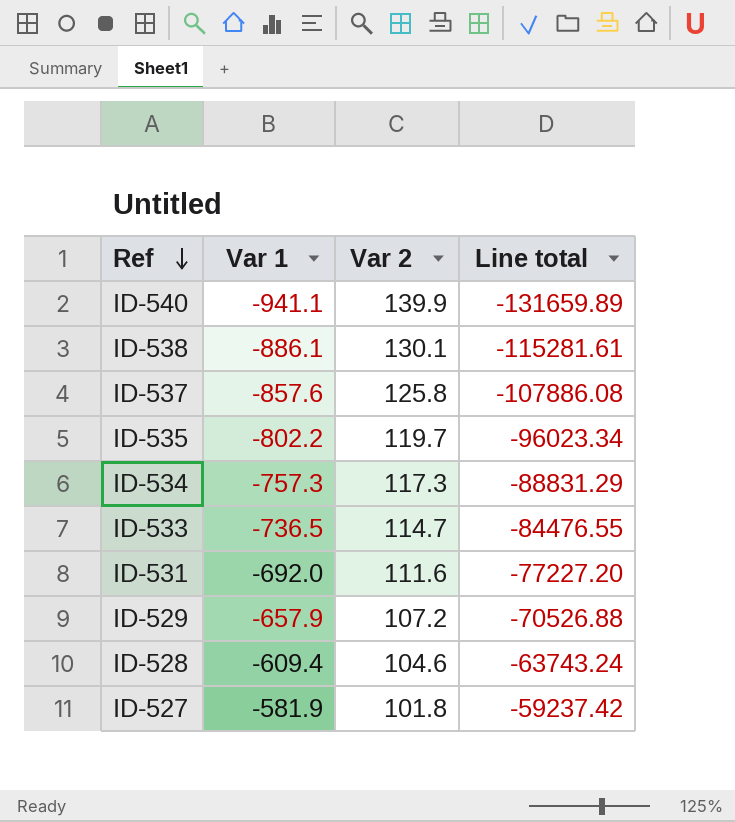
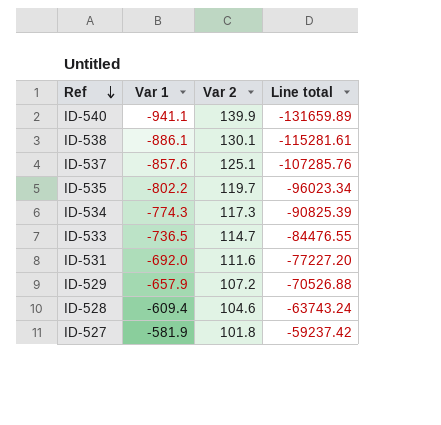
ID-537 | Var 2: 125.8 -> 125.1
ID-537 | Line total: -107886.08 -> -107285.76
ID-534 | Var 1: -757.3 -> -774.3
ID-534 | Line total: -88831.29 -> -90825.39

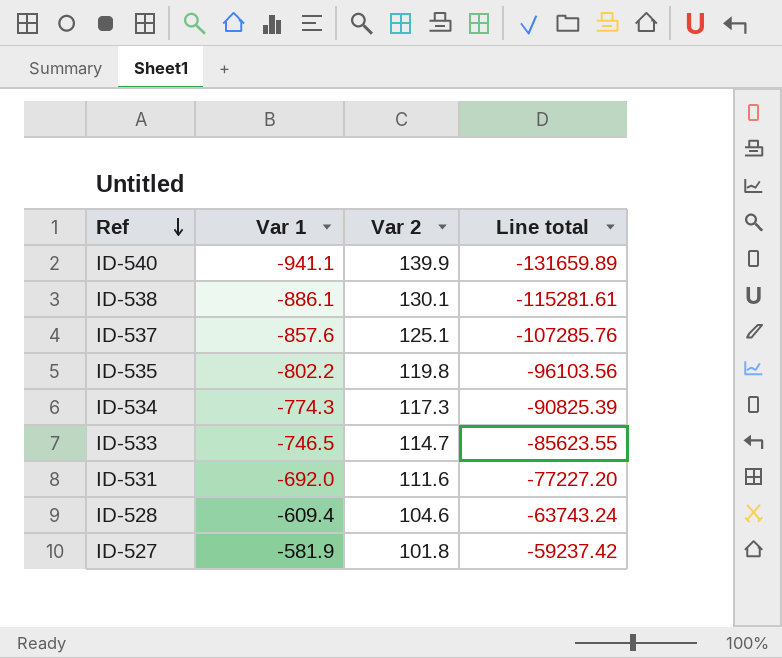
row ID-529: -657.9 | 107.2 | -70526.88 -> none
ID-535 | Var 2: 119.7 -> 119.8
ID-535 | Line total: -96023.34 -> -96103.56
ID-533 | Var 1: -736.5 -> -746.5
ID-533 | Line total: -84476.55 -> -85623.55

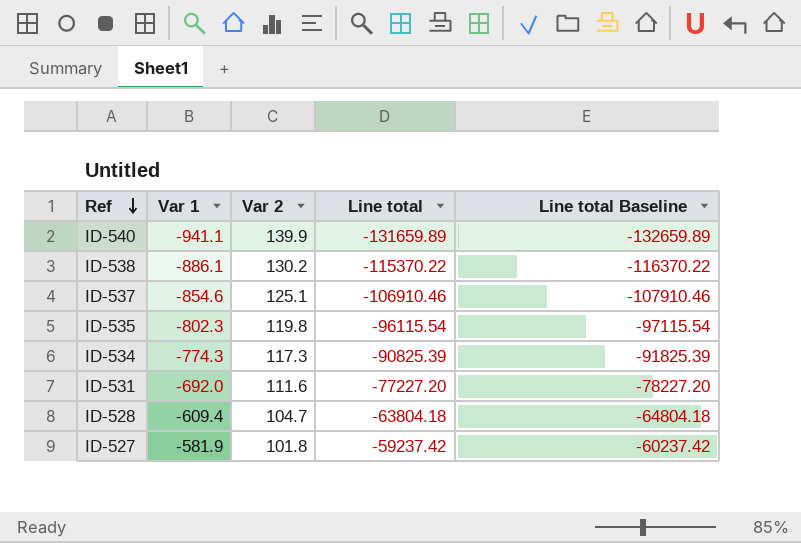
column Line total Baseline | formula: none -> [Line total] - 1000
row ID-533: -746.5 | 114.7 | -85623.55 -> none
ID-538 | Var 2: 130.1 -> 130.2
ID-538 | Line total: -115281.61 -> -115370.22
ID-537 | Var 1: -857.6 -> -854.6
ID-537 | Line total: -107285.76 -> -106910.46
ID-535 | Var 1: -802.2 -> -802.3
ID-535 | Line total: -96103.56 -> -96115.54
ID-528 | Var 2: 104.6 -> 104.7
ID-528 | Line total: -63743.24 -> -63804.18

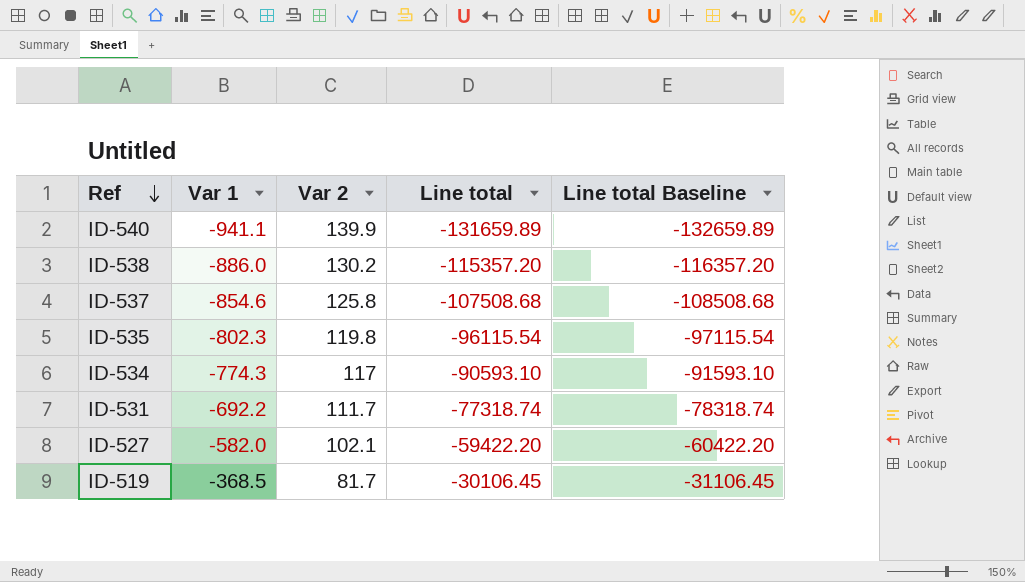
row ID-528: -609.4 | 104.7 | -63804.18 | -64804.18 -> none
ID-538 | Var 1: -886.1 -> -886.0
ID-538 | Line total: -115370.22 -> -115357.20
ID-538 | Line total Baseline: -116370.22 -> -116357.20
ID-537 | Var 2: 125.1 -> 125.8
ID-537 | Line total: -106910.46 -> -107508.68
ID-537 | Line total Baseline: -107910.46 -> -108508.68
ID-534 | Var 2: 117.3 -> 117
ID-534 | Line total: -90825.39 -> -90593.10
ID-534 | Line total Baseline: -91825.39 -> -91593.10
ID-531 | Var 1: -692.0 -> -692.2
ID-531 | Var 2: 111.6 -> 111.7
ID-531 | Line total: -77227.20 -> -77318.74
ID-531 | Line total Baseline: -78227.20 -> -78318.74
ID-527 | Var 1: -581.9 -> -582.0
ID-527 | Var 2: 101.8 -> 102.1
ID-527 | Line total: -59237.42 -> -59422.20
ID-527 | Line total Baseline: -60237.42 -> -60422.20
row ID-519: none -> -368.5 | 81.7 | -30106.45 | -31106.45

